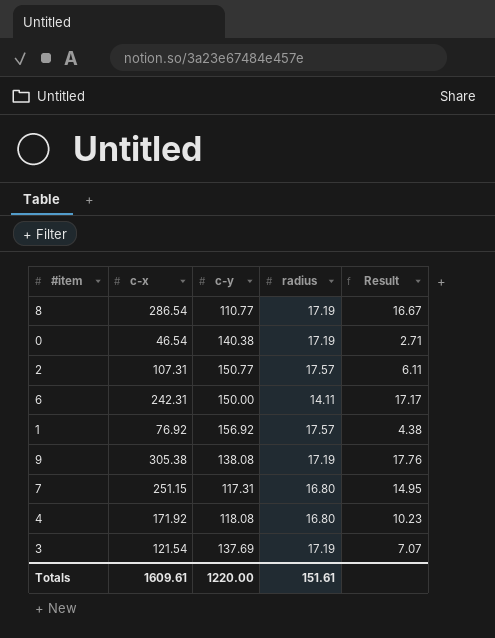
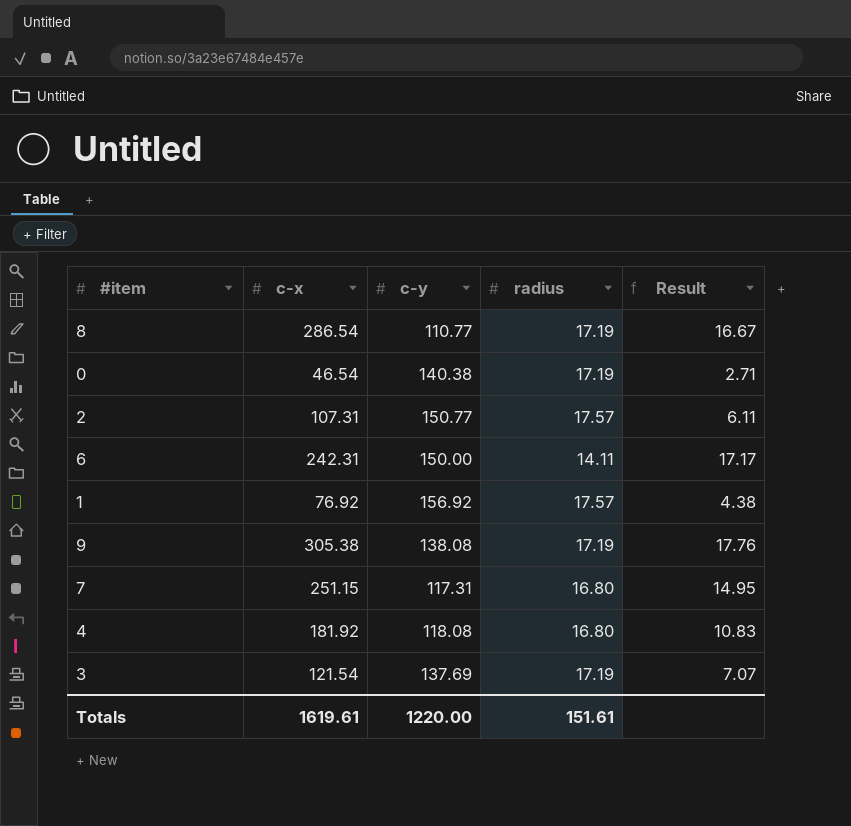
4 | c-x: 171.92 -> 181.92
4 | Result: 10.23 -> 10.83
Totals | c-x: 1609.61 -> 1619.61

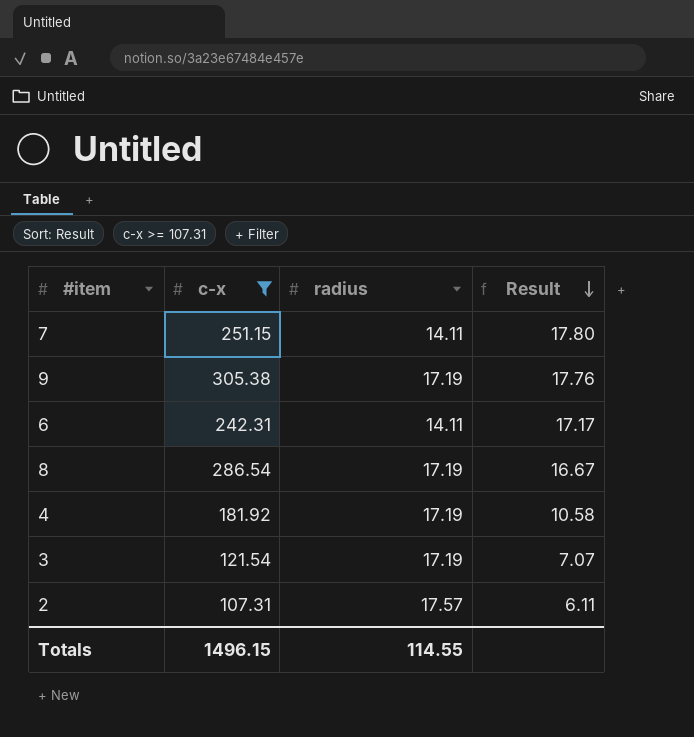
filter: none -> c-x >= 107.31
row order: none -> Result descending
column c-y | position: 3 -> none
7 | radius: 16.80 -> 14.11
7 | Result: 14.95 -> 17.80
4 | radius: 16.80 -> 17.19
4 | Result: 10.83 -> 10.58
Totals | c-x: 1619.61 -> 1496.15
Totals | radius: 151.61 -> 114.55

